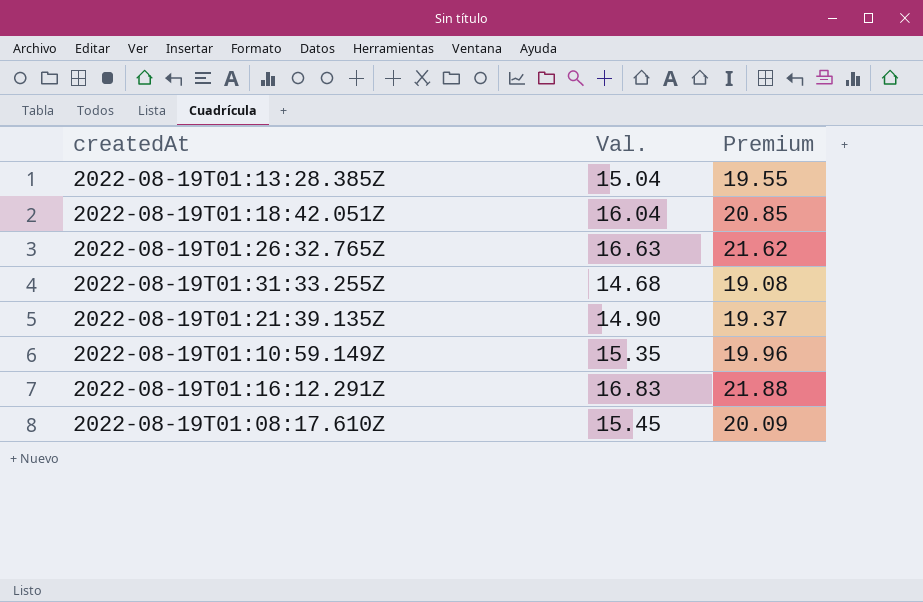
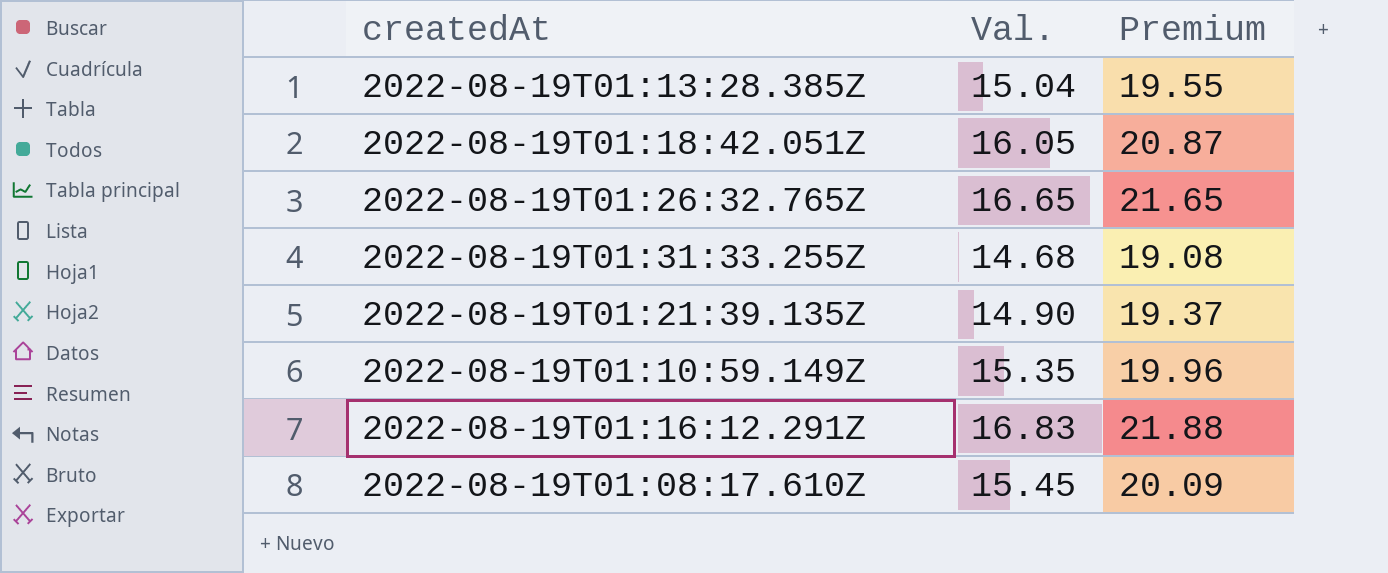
2022-08-19T01:18:42.051Z | Val.: 16.04 -> 16.05
2022-08-19T01:18:42.051Z | Premium: 20.85 -> 20.87
2022-08-19T01:26:32.765Z | Val.: 16.63 -> 16.65
2022-08-19T01:26:32.765Z | Premium: 21.62 -> 21.65

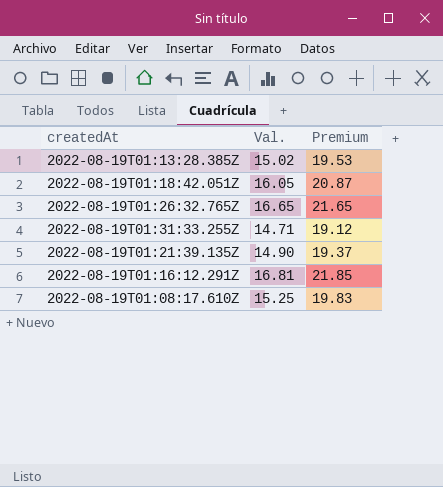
row 2022-08-19T01:10:59.149Z: 15.35 | 19.96 -> none
2022-08-19T01:13:28.385Z | Val.: 15.04 -> 15.02
2022-08-19T01:13:28.385Z | Premium: 19.55 -> 19.53
2022-08-19T01:31:33.255Z | Val.: 14.68 -> 14.71
2022-08-19T01:31:33.255Z | Premium: 19.08 -> 19.12
2022-08-19T01:16:12.291Z | Val.: 16.83 -> 16.81
2022-08-19T01:16:12.291Z | Premium: 21.88 -> 21.85
2022-08-19T01:08:17.610Z | Val.: 15.45 -> 15.25
2022-08-19T01:08:17.610Z | Premium: 20.09 -> 19.83

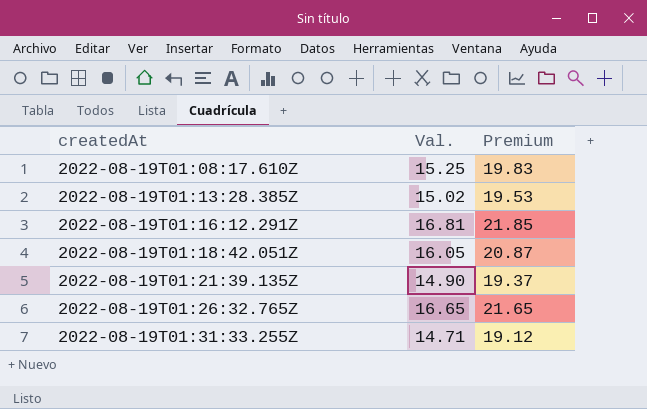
row order: none -> createdAt ascending

